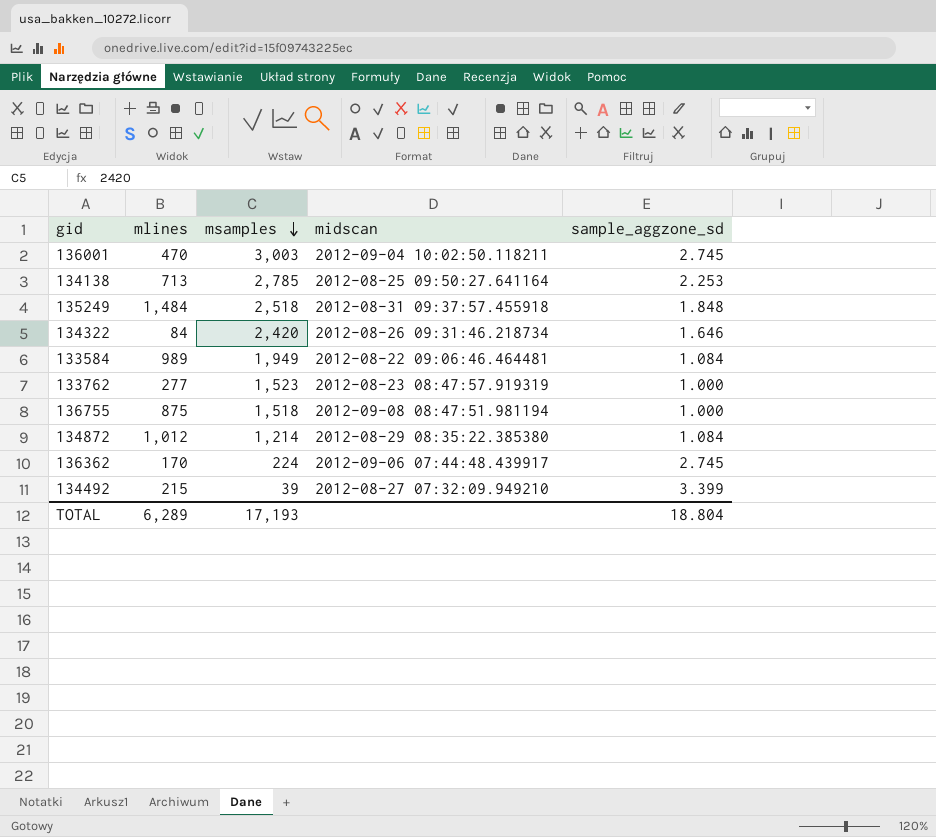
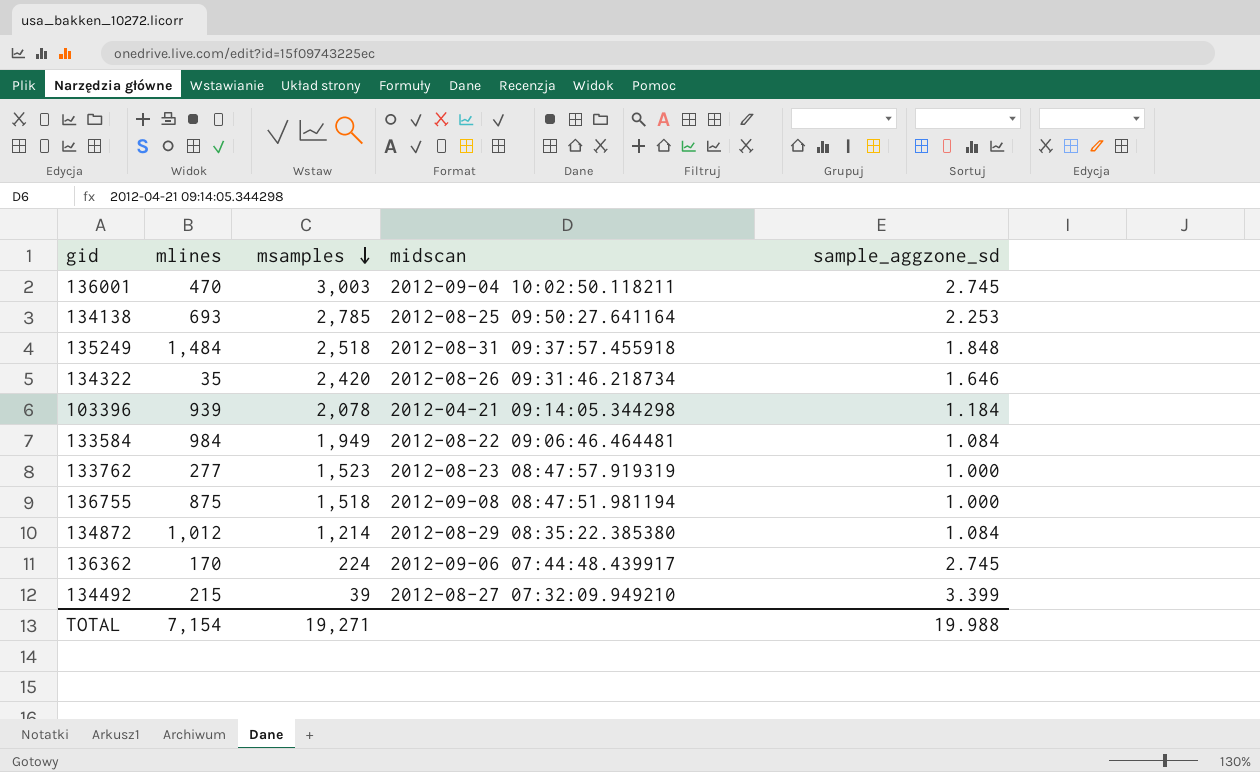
134138 | mlines: 713 -> 693
134322 | mlines: 84 -> 35
row 103396: none -> 939 | 2,078 | 2012-04-21 09:14:05.344298 | 1.184
133584 | mlines: 989 -> 984
TOTAL | mlines: 6,289 -> 7,154
TOTAL | msamples: 17,193 -> 19,271
TOTAL | sample_aggzone_sd: 18.804 -> 19.988

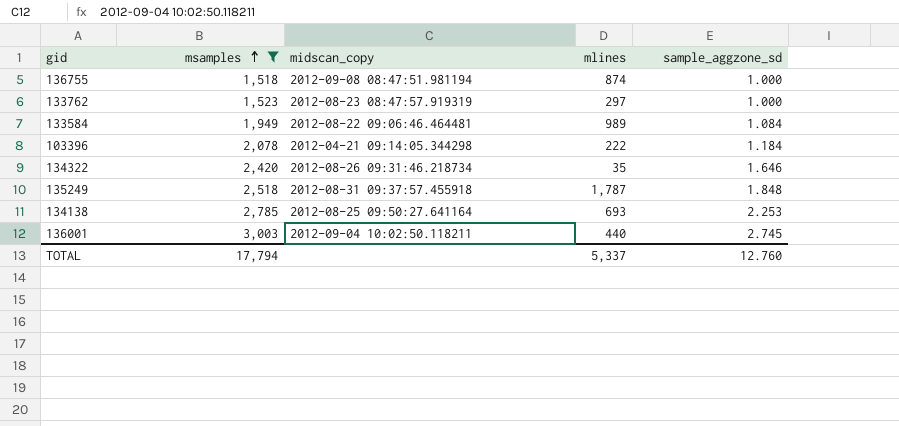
filter: none -> msamples >= 1,518
row order: msamples descending -> msamples ascending
column name: midscan -> midscan_copy
column mlines | position: 2 -> 4
136755 | mlines: 875 -> 874
133762 | mlines: 277 -> 297
133584 | mlines: 984 -> 989
103396 | mlines: 939 -> 222
135249 | mlines: 1,484 -> 1,787
136001 | mlines: 470 -> 440
TOTAL | msamples: 19,271 -> 17,794
TOTAL | mlines: 7,154 -> 5,337
TOTAL | sample_aggzone_sd: 19.988 -> 12.760

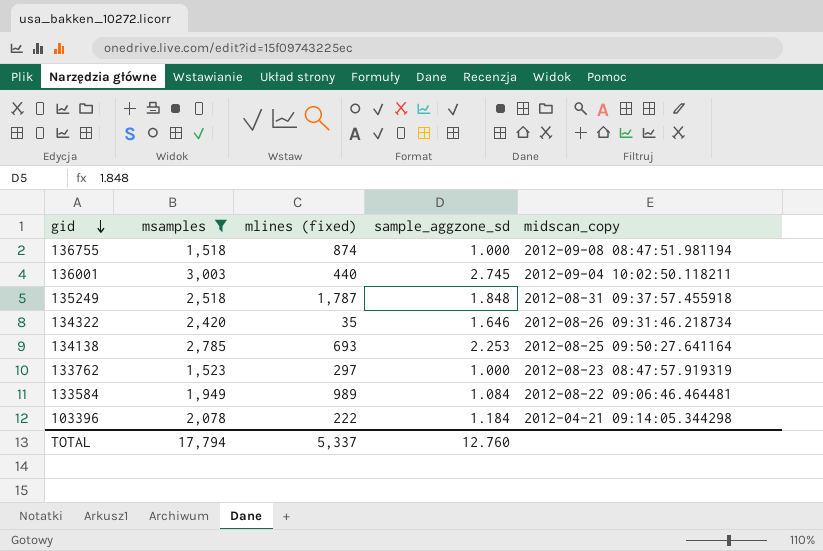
row order: msamples ascending -> gid descending
column name: mlines -> mlines (fixed)
column midscan_copy | position: 3 -> 5

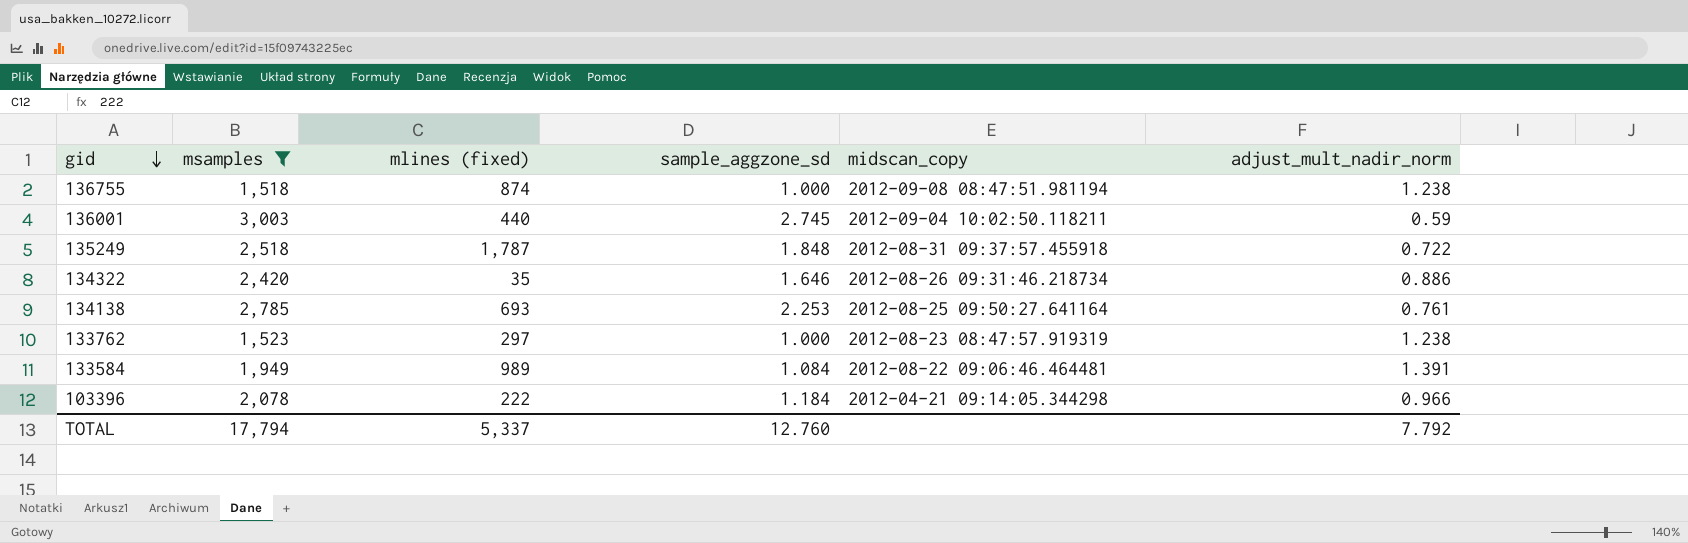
column adjust_mult_nadir_norm | position: none -> 6

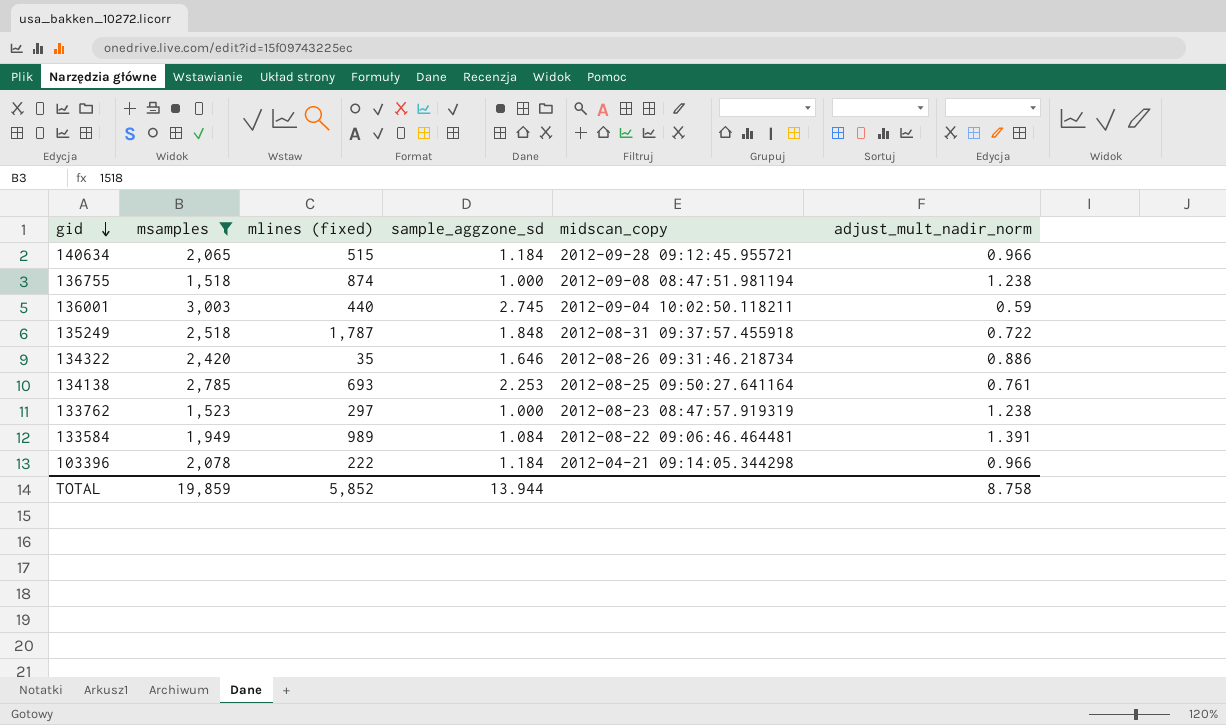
row 140634: none -> 2,065 | 515 | 1.184 | 2012-09-28 09:12:45.955721 | 0.966
TOTAL | msamples: 17,794 -> 19,859
TOTAL | mlines (fixed): 5,337 -> 5,852
TOTAL | sample_aggzone_sd: 12.760 -> 13.944
TOTAL | adjust_mult_nadir_norm: 7.792 -> 8.758

